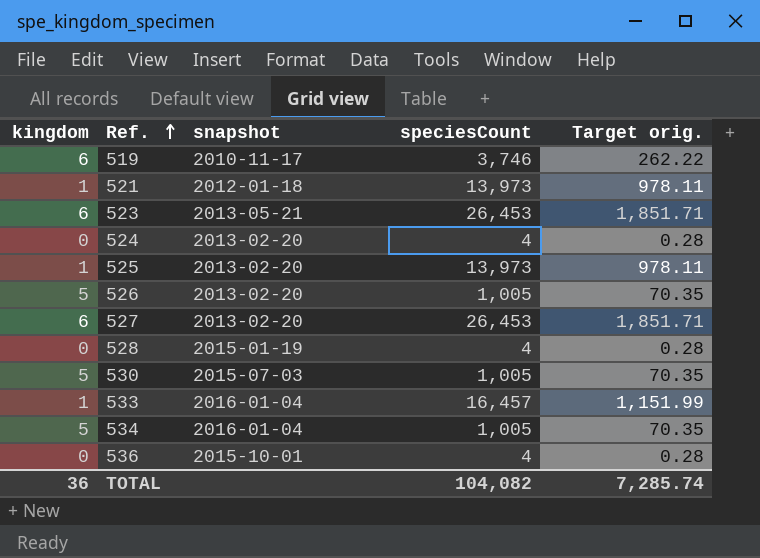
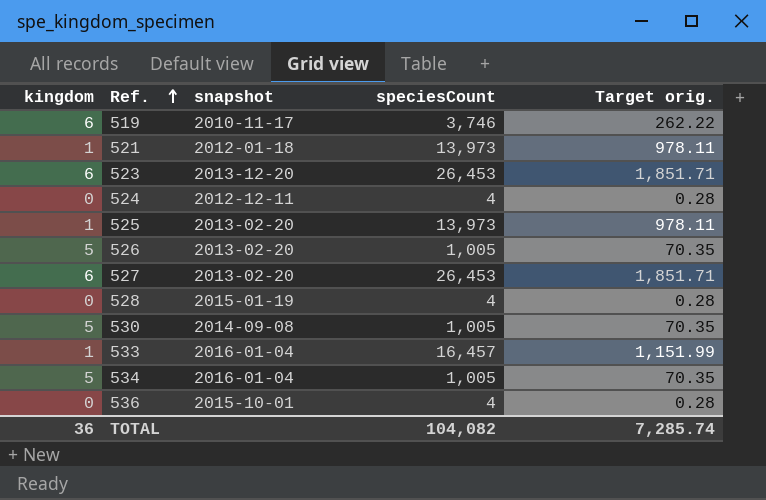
523 | snapshot: 2013-05-21 -> 2013-12-20
524 | snapshot: 2013-02-20 -> 2012-12-11
530 | snapshot: 2015-07-03 -> 2014-09-08

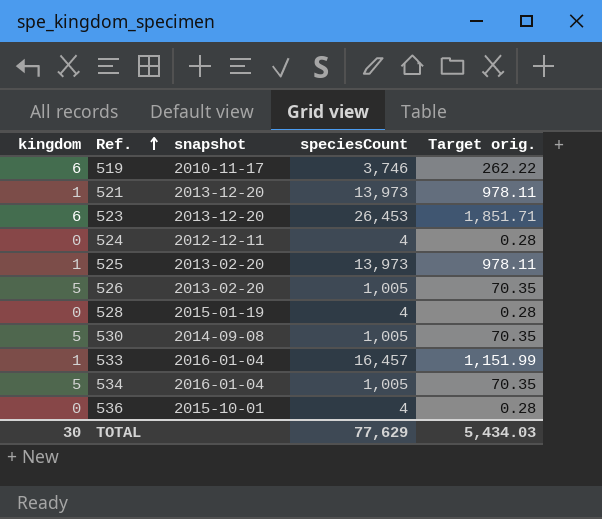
row 527: 6 | 2013-02-20 | 26,453 | 1,851.71 -> none
521 | snapshot: 2012-01-18 -> 2013-12-20
TOTAL | kingdom: 36 -> 30
TOTAL | speciesCount: 104,082 -> 77,629
TOTAL | Target orig.: 7,285.74 -> 5,434.03

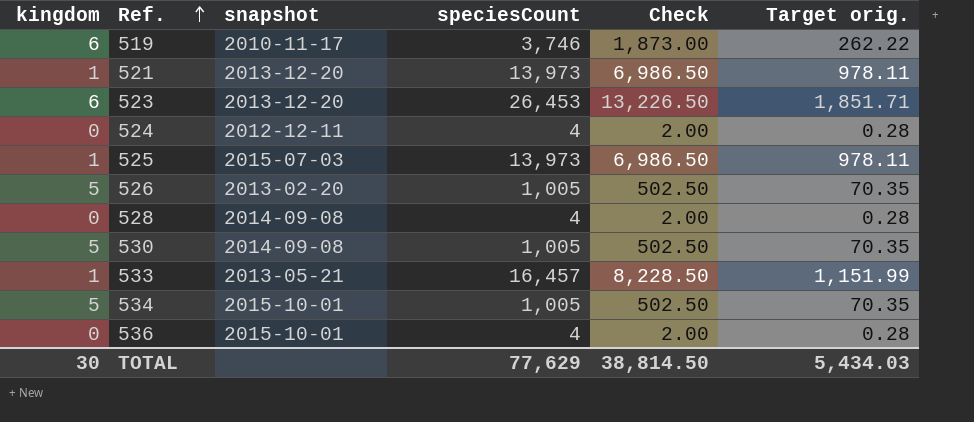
column Check | formula: none -> [speciesCount] * 0.5
525 | snapshot: 2013-02-20 -> 2015-07-03
528 | snapshot: 2015-01-19 -> 2014-09-08
533 | snapshot: 2016-01-04 -> 2013-05-21
534 | snapshot: 2016-01-04 -> 2015-10-01

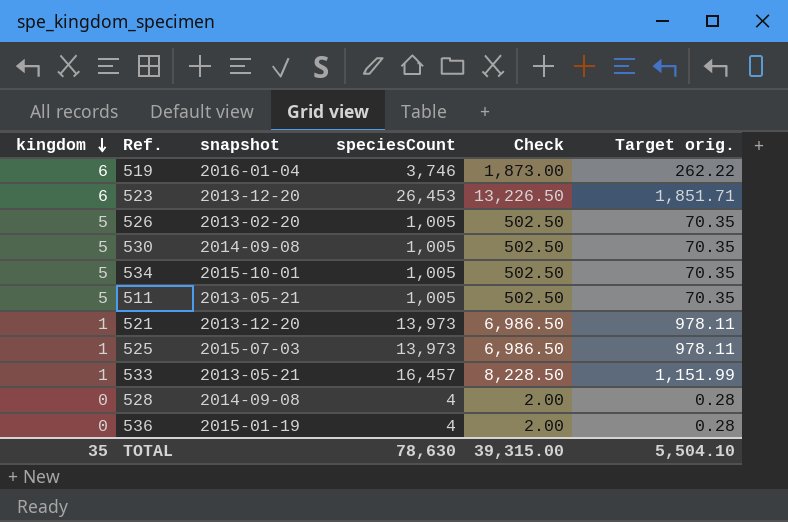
row order: Ref. ascending -> kingdom descending
row 524: 0 | 2012-12-11 | 4 | 2.00 | 0.28 -> none
519 | snapshot: 2010-11-17 -> 2016-01-04
row 511: none -> 5 | 2013-05-21 | 1,005 | 502.50 | 70.35
536 | snapshot: 2015-10-01 -> 2015-01-19
TOTAL | kingdom: 30 -> 35
TOTAL | speciesCount: 77,629 -> 78,630
TOTAL | Check: 38,814.50 -> 39,315.00
TOTAL | Target orig.: 5,434.03 -> 5,504.10

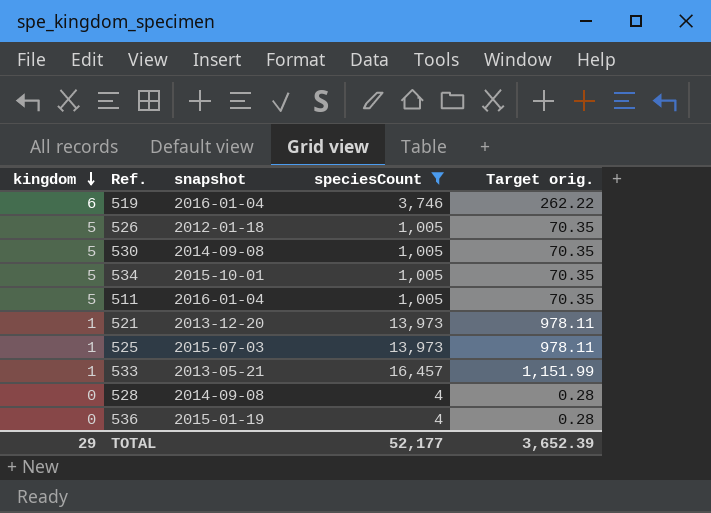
filter: none -> speciesCount != 26,453
column Check | formula: [speciesCount] * 0.5 -> none
526 | snapshot: 2013-02-20 -> 2012-01-18
511 | snapshot: 2013-05-21 -> 2016-01-04
TOTAL | kingdom: 35 -> 29
TOTAL | speciesCount: 78,630 -> 52,177
TOTAL | Target orig.: 5,504.10 -> 3,652.39

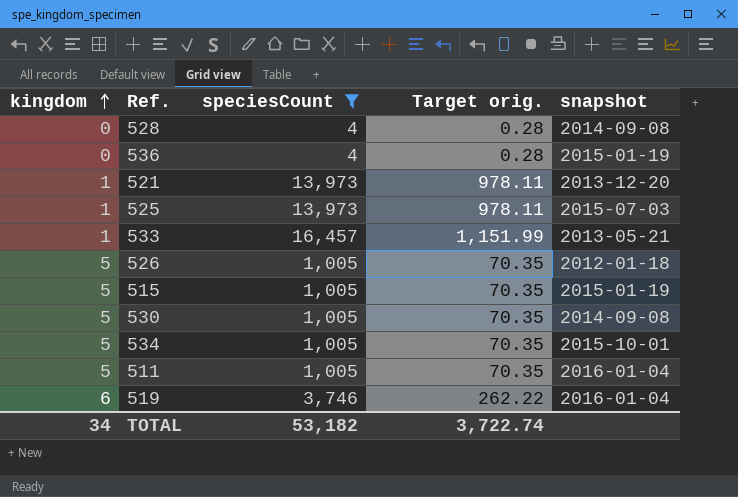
row order: kingdom descending -> kingdom ascending
column snapshot | position: 3 -> 5
row 515: none -> 5 | 1,005 | 70.35 | 2015-01-19
TOTAL | kingdom: 29 -> 34
TOTAL | speciesCount: 52,177 -> 53,182
TOTAL | Target orig.: 3,652.39 -> 3,722.74

